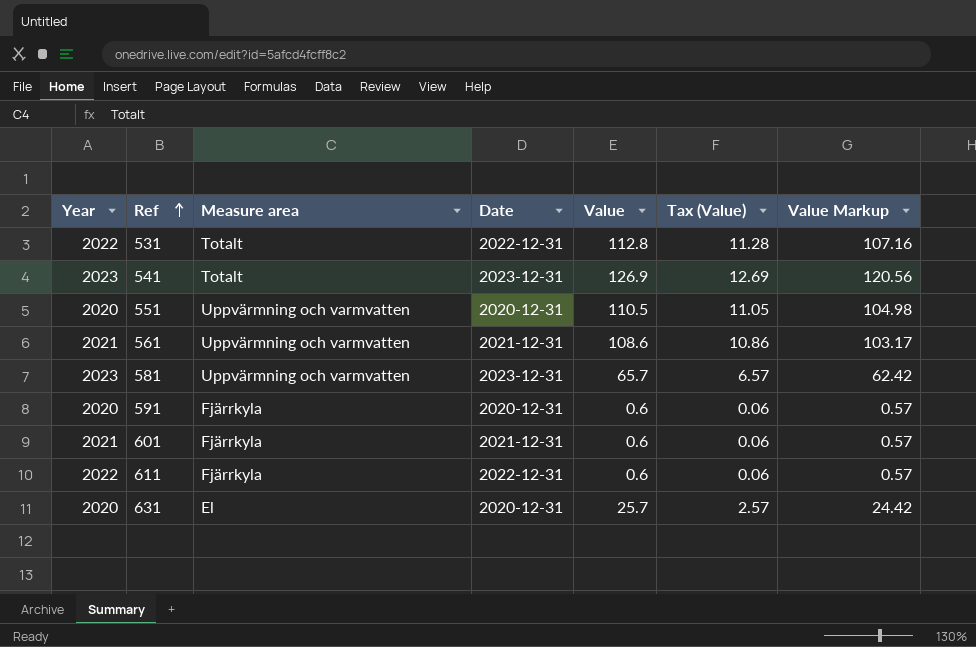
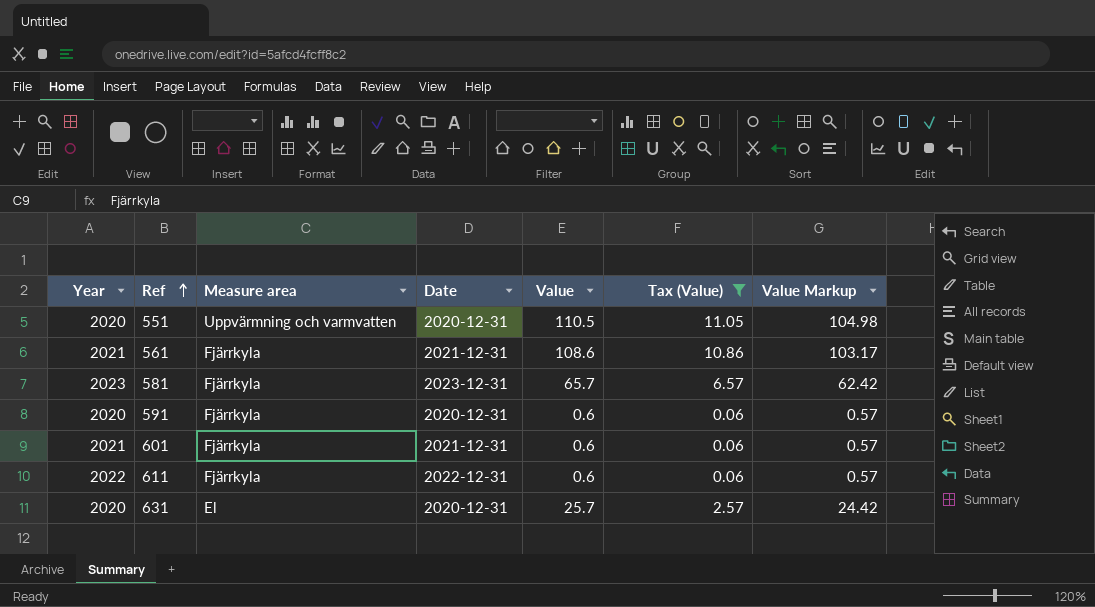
filter: none -> Tax (Value) <= 11.05
561 | Measure area: Uppvärmning och varmvatten -> Fjärrkyla
581 | Measure area: Uppvärmning och varmvatten -> Fjärrkyla

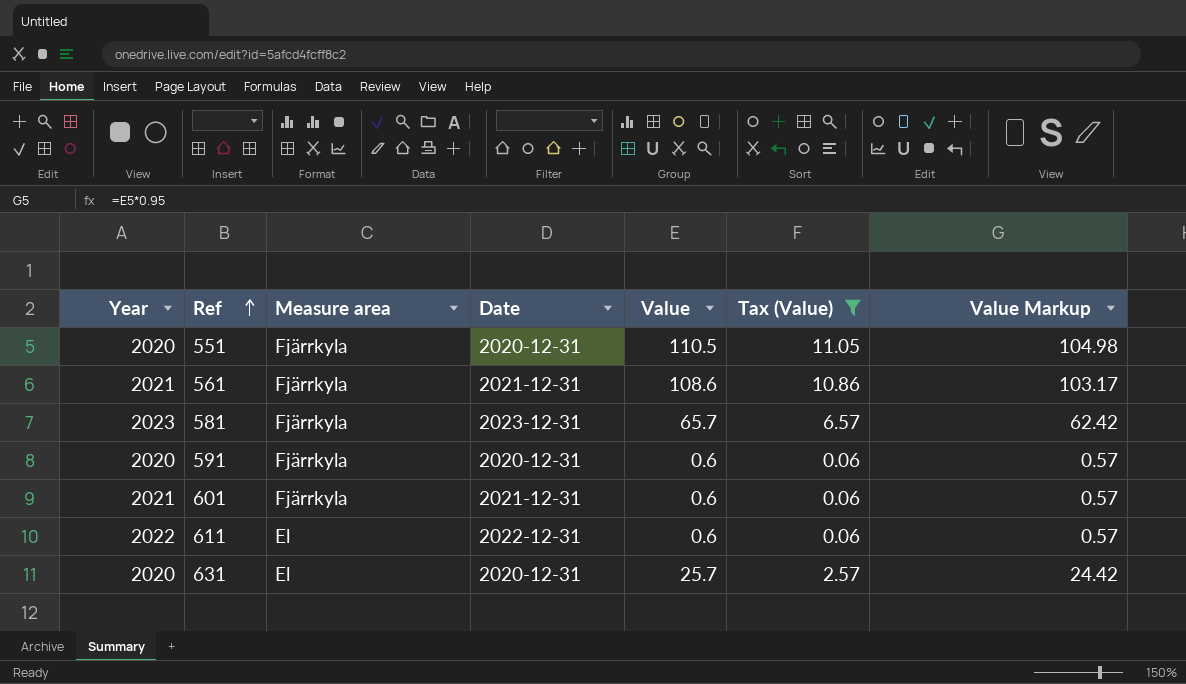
551 | Measure area: Uppvärmning och varmvatten -> Fjärrkyla
611 | Measure area: Fjärrkyla -> El

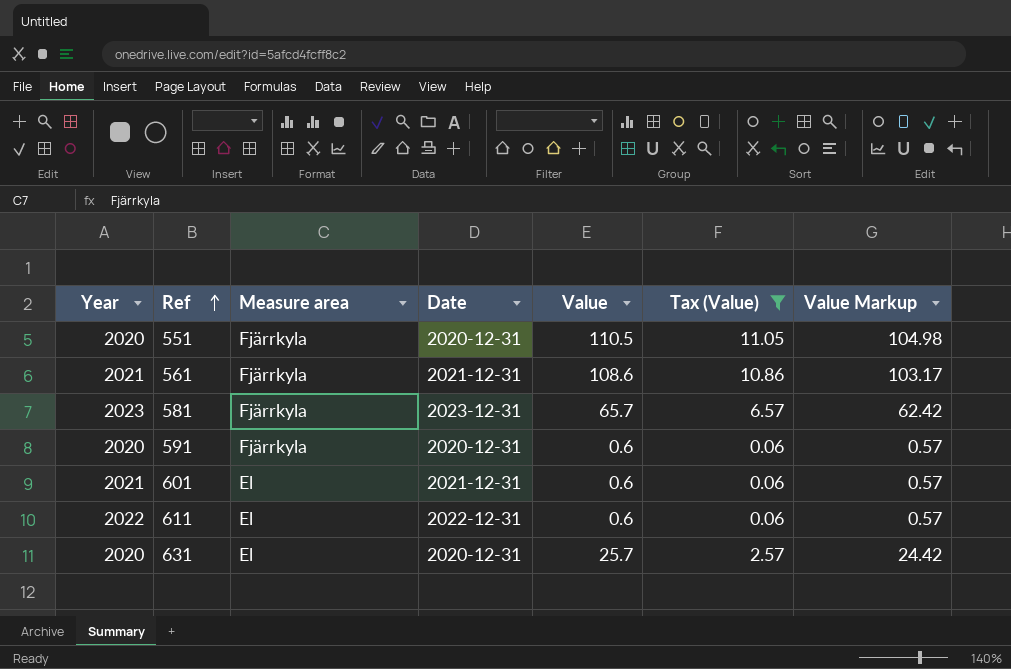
601 | Measure area: Fjärrkyla -> El

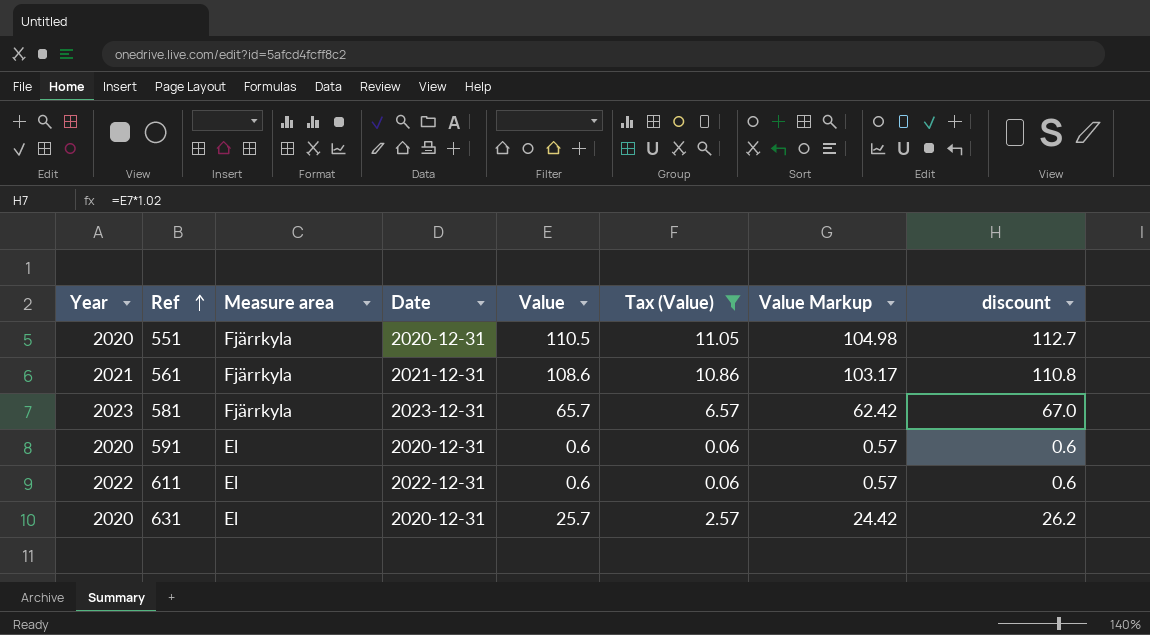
column discount | formula: none -> [Value] * 1.02
row 601: 2021 | El | 2021-12-31 | 0.6 | 0.06 | 0.57 -> none
591 | Measure area: Fjärrkyla -> El

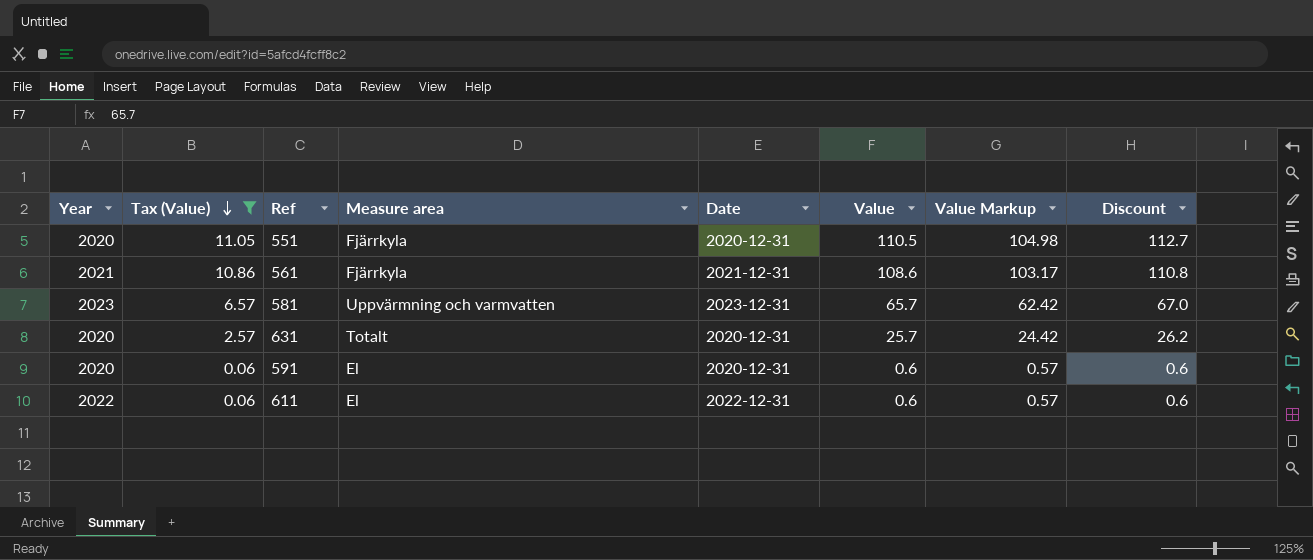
row order: Ref ascending -> Tax (Value) descending
column Tax (Value) | position: 6 -> 2
column name: discount -> Discount
581 | Measure area: Fjärrkyla -> Uppvärmning och varmvatten
631 | Measure area: El -> Totalt

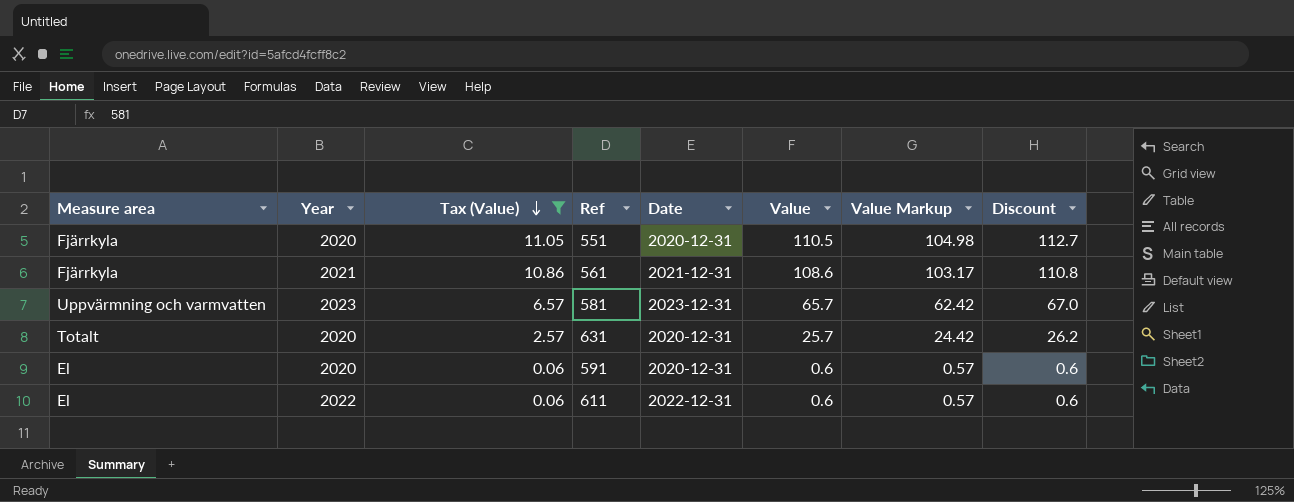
column Measure area | position: 4 -> 1

